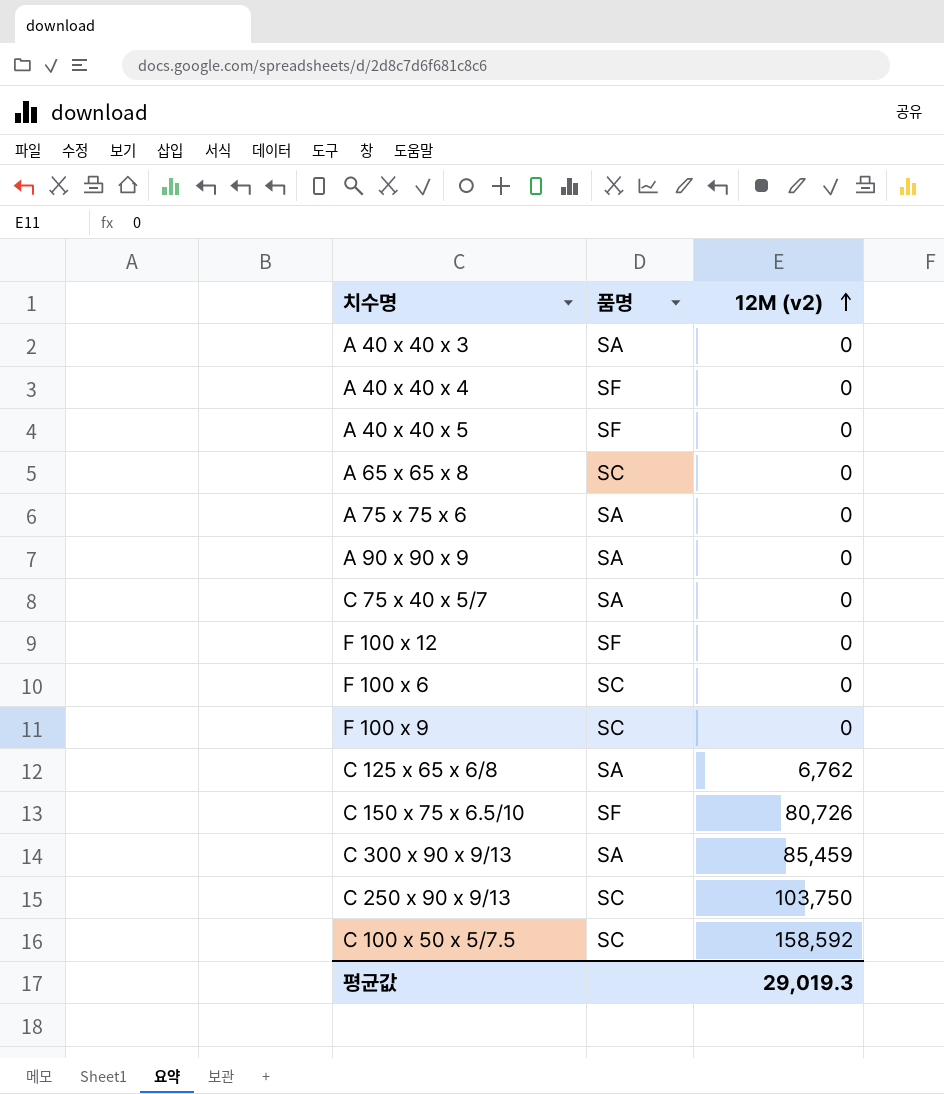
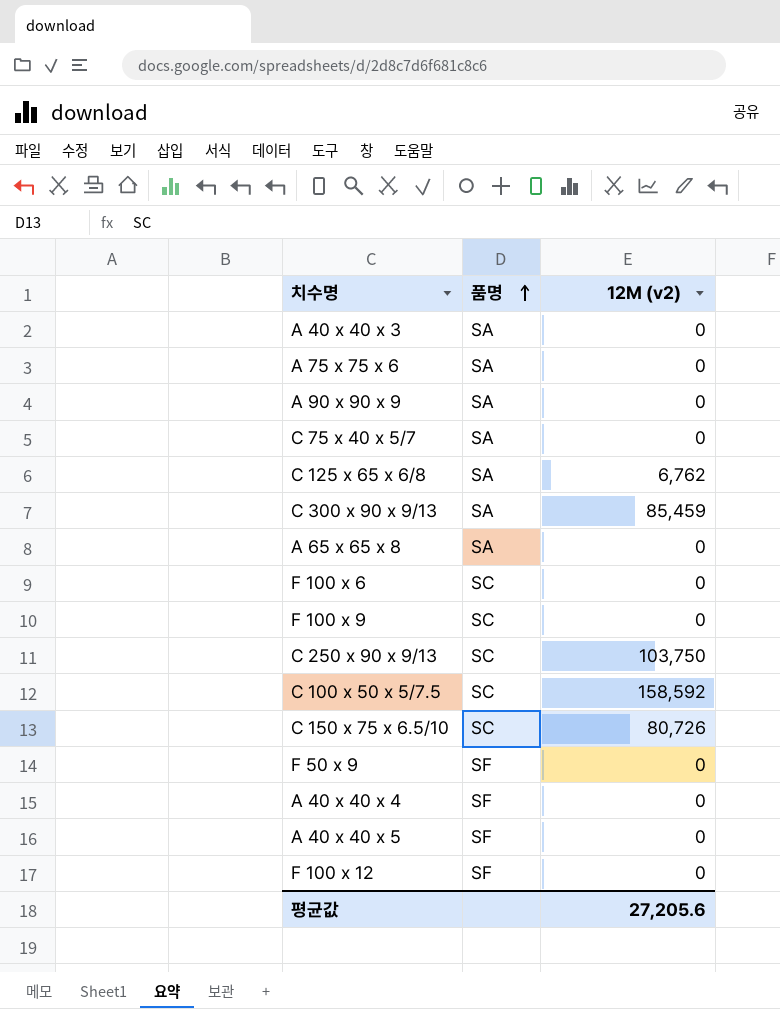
row order: 12M (v2) ascending -> 품명 ascending
A 65 x 65 x 8 | 품명: SC -> SA
C 150 x 75 x 6.5/10 | 품명: SF -> SC
row F 50 x 9: none -> SF | 0
평균값 | 12M (v2): 29,019.3 -> 27,205.6

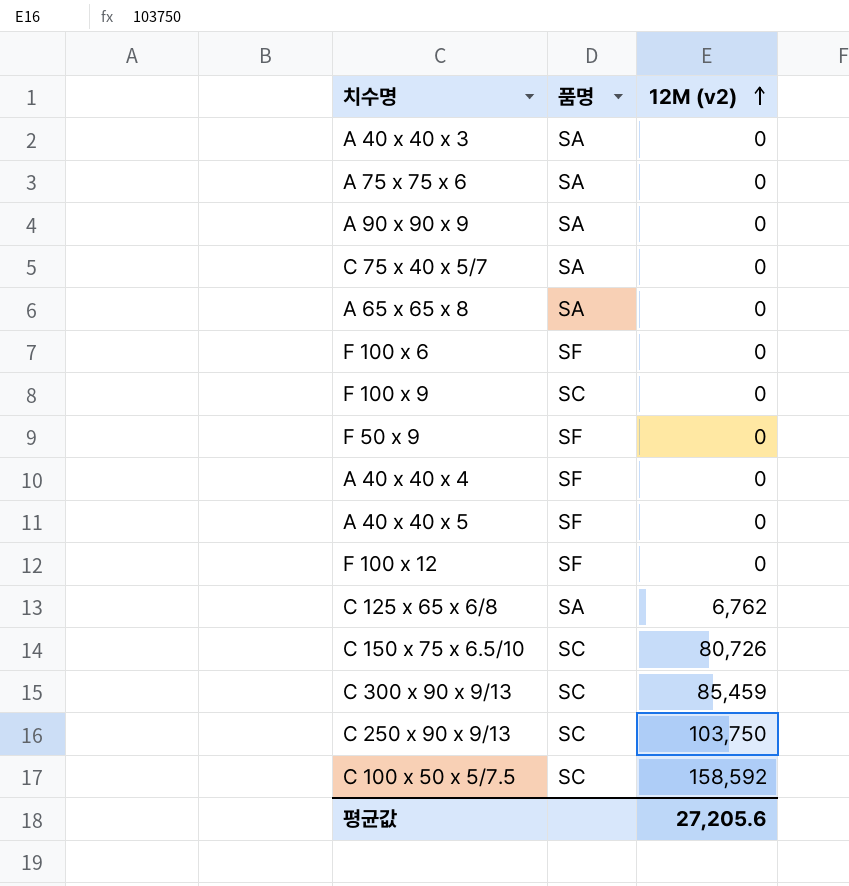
row order: 품명 ascending -> 12M (v2) ascending
F 100 x 6 | 품명: SC -> SF
C 300 x 90 x 9/13 | 품명: SA -> SC

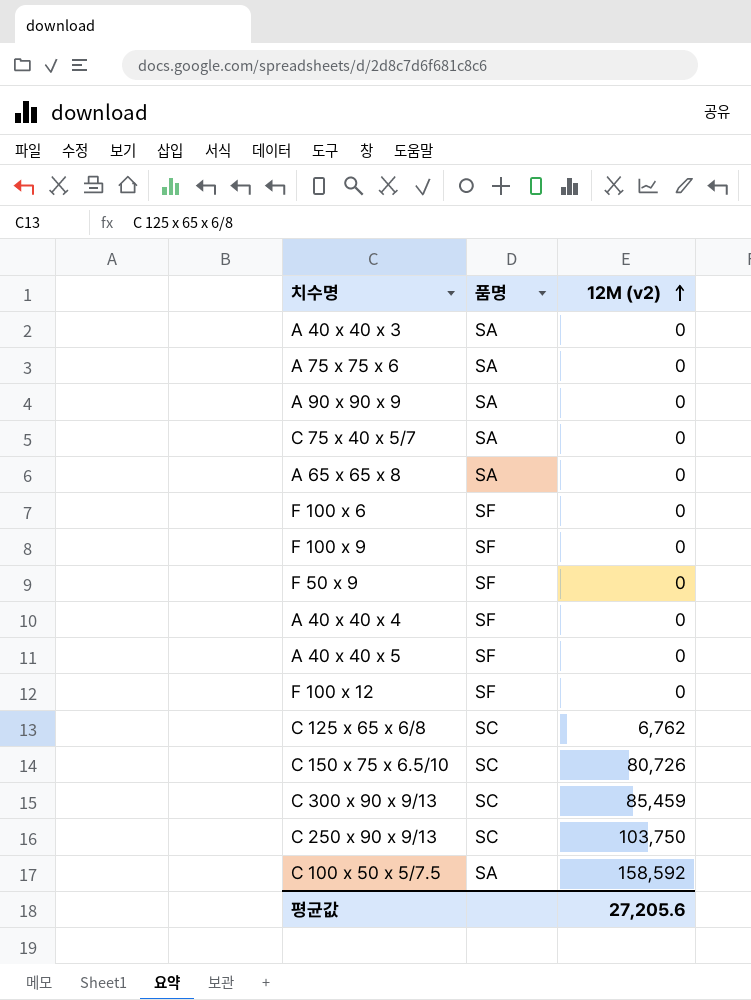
F 100 x 9 | 품명: SC -> SF
C 125 x 65 x 6/8 | 품명: SA -> SC
C 100 x 50 x 5/7.5 | 품명: SC -> SA

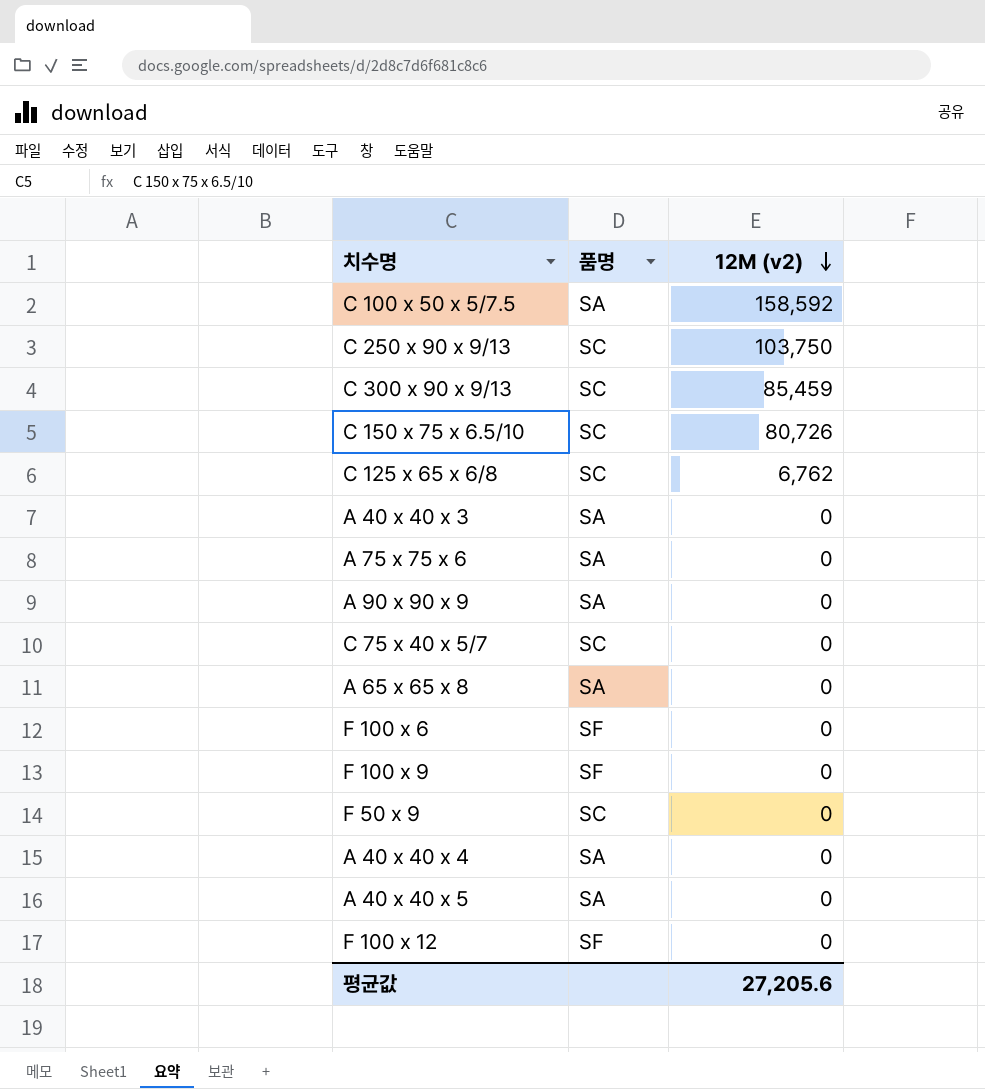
row order: 12M (v2) ascending -> 12M (v2) descending
C 75 x 40 x 5/7 | 품명: SA -> SC
F 50 x 9 | 품명: SF -> SC
A 40 x 40 x 4 | 품명: SF -> SA
A 40 x 40 x 5 | 품명: SF -> SA

